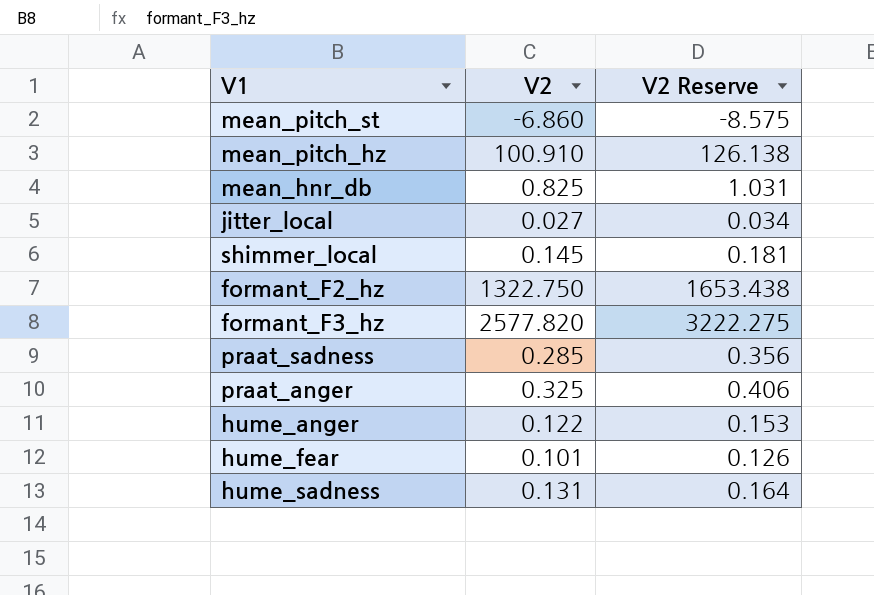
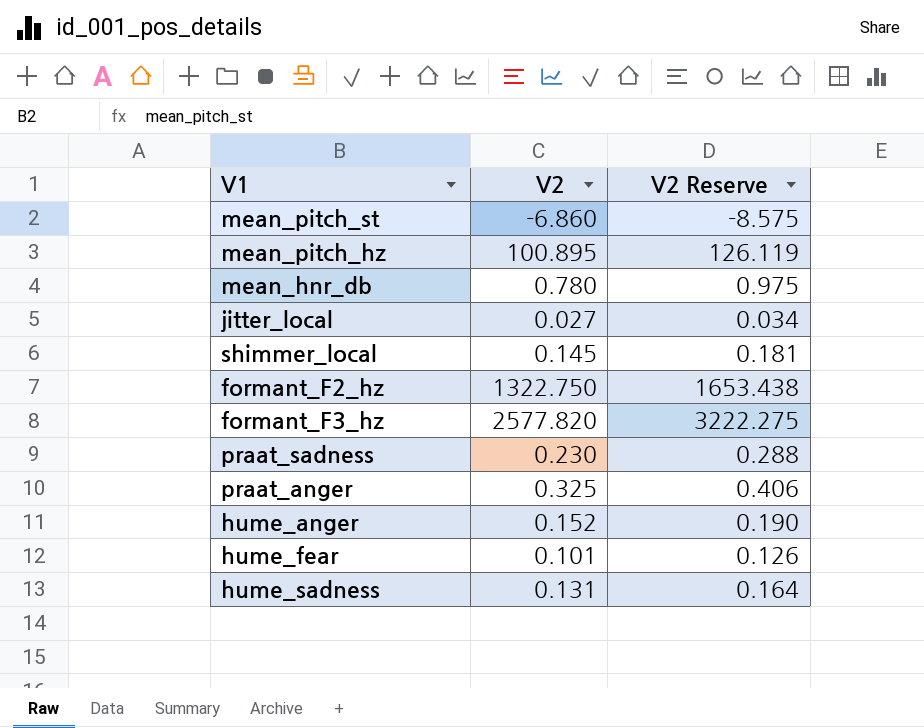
mean_pitch_hz | V2: 100.910 -> 100.895
mean_pitch_hz | V2 Reserve: 126.138 -> 126.119
mean_hnr_db | V2: 0.825 -> 0.780
mean_hnr_db | V2 Reserve: 1.031 -> 0.975
praat_sadness | V2: 0.285 -> 0.230
praat_sadness | V2 Reserve: 0.356 -> 0.288
hume_anger | V2: 0.122 -> 0.152
hume_anger | V2 Reserve: 0.153 -> 0.190

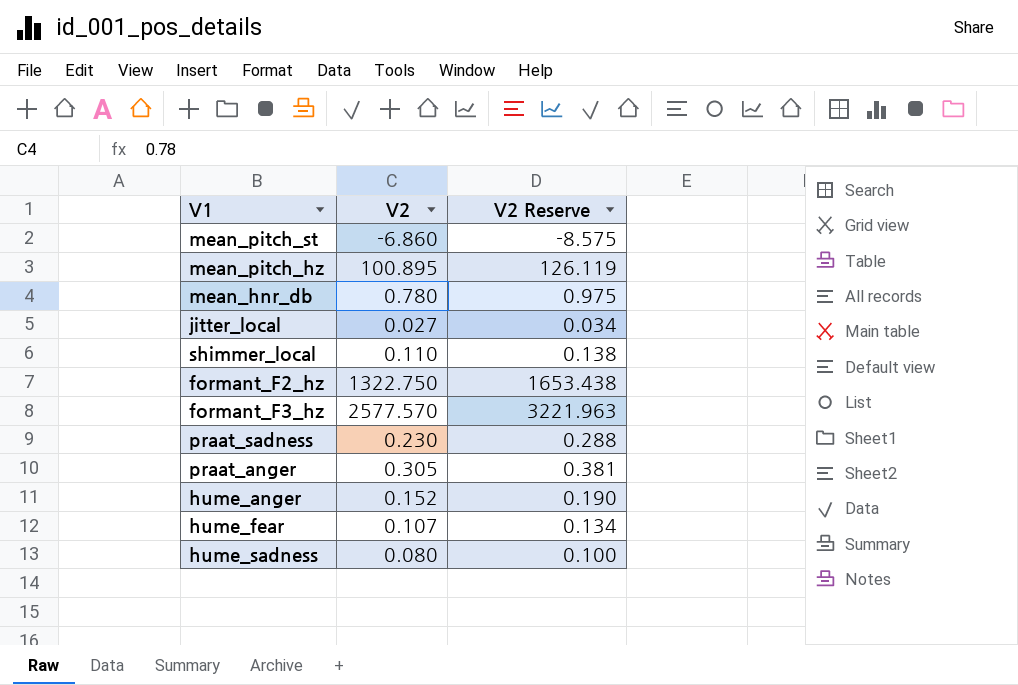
shimmer_local | V2: 0.145 -> 0.110
shimmer_local | V2 Reserve: 0.181 -> 0.138
formant_F3_hz | V2: 2577.820 -> 2577.570
formant_F3_hz | V2 Reserve: 3222.275 -> 3221.963
praat_anger | V2: 0.325 -> 0.305
praat_anger | V2 Reserve: 0.406 -> 0.381
hume_fear | V2: 0.101 -> 0.107
hume_fear | V2 Reserve: 0.126 -> 0.134
hume_sadness | V2: 0.131 -> 0.080
hume_sadness | V2 Reserve: 0.164 -> 0.100

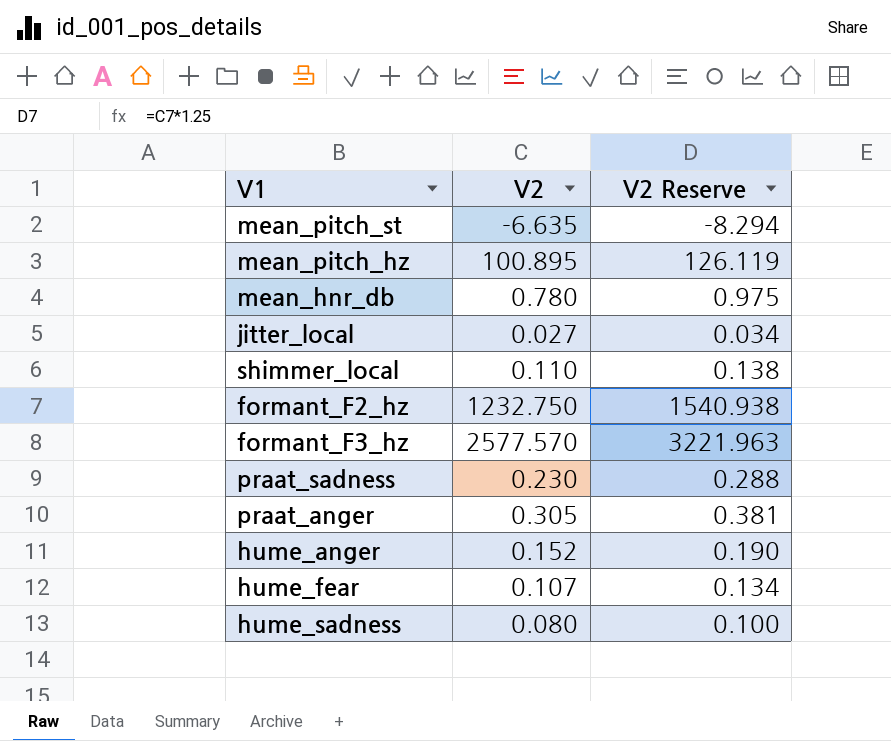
mean_pitch_st | V2: -6.860 -> -6.635
mean_pitch_st | V2 Reserve: -8.575 -> -8.294
formant_F2_hz | V2: 1322.750 -> 1232.750
formant_F2_hz | V2 Reserve: 1653.438 -> 1540.938

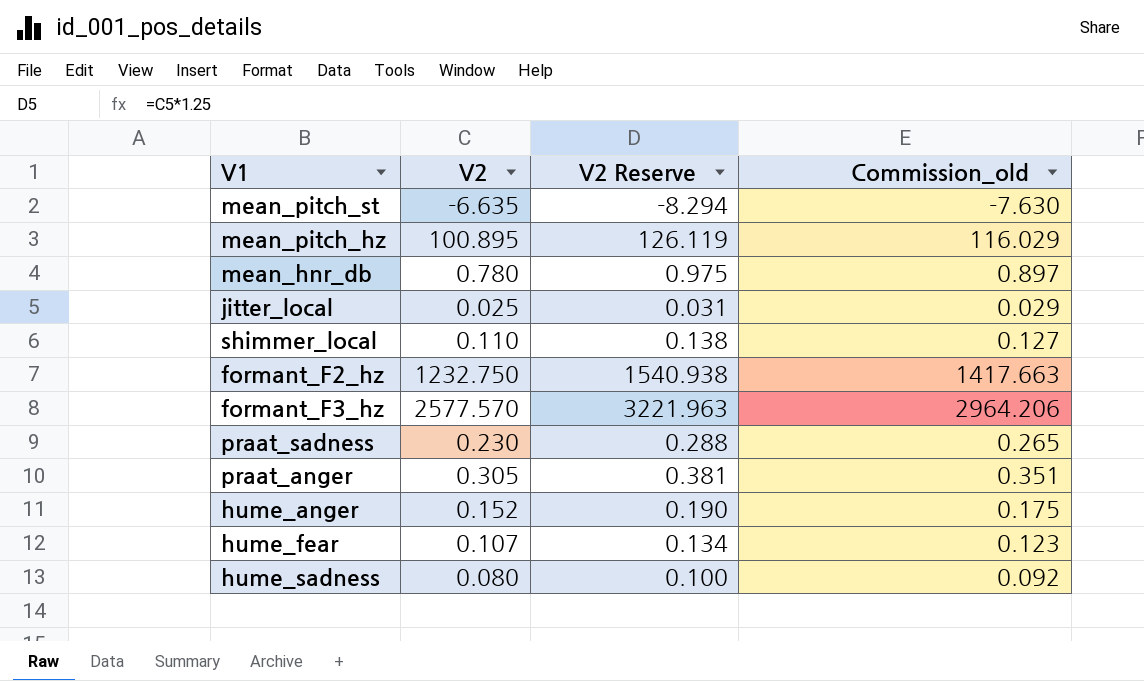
column Commission_old | formula: none -> [V2] * 1.15
jitter_local | V2: 0.027 -> 0.025
jitter_local | V2 Reserve: 0.034 -> 0.031

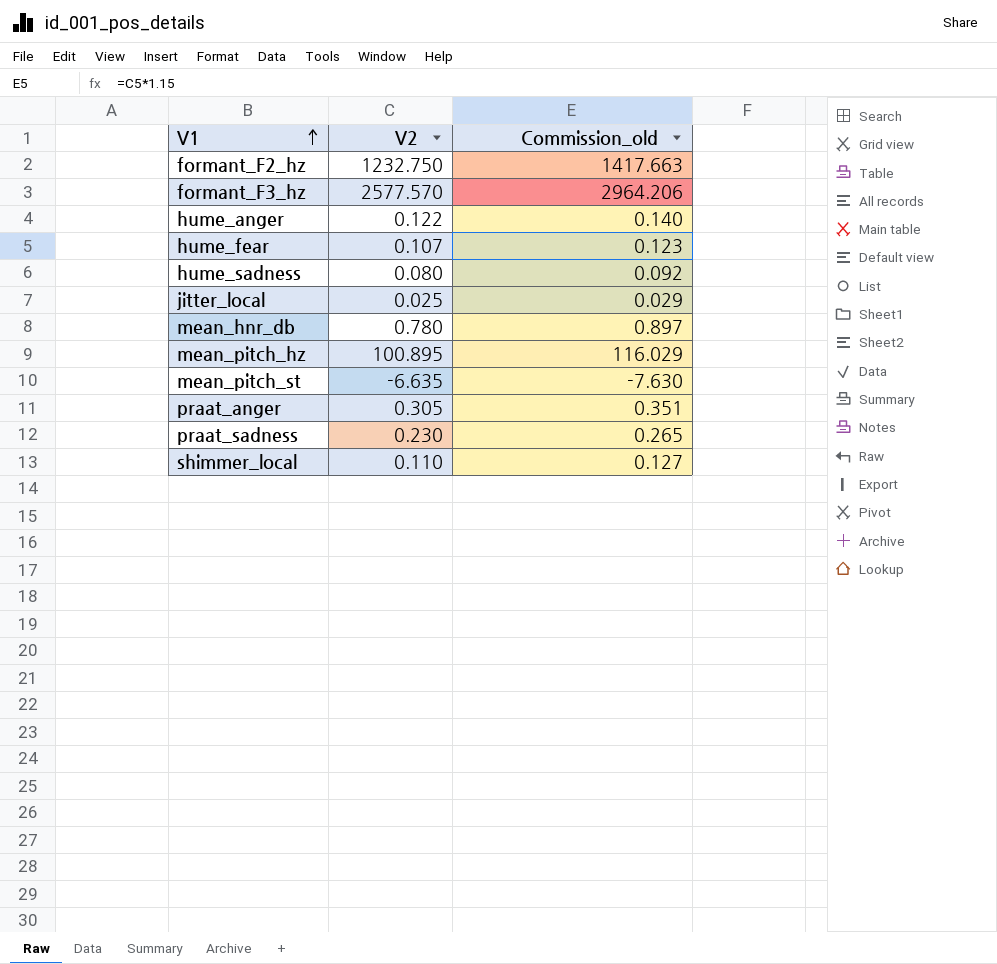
row order: none -> V1 ascending
column V2 Reserve | formula: [V2] * 1.25 -> none
hume_anger | V2: 0.152 -> 0.122
hume_anger | Commission_old: 0.175 -> 0.140

